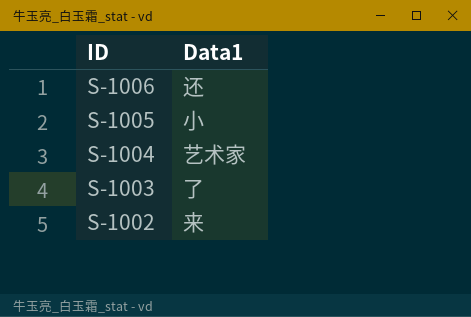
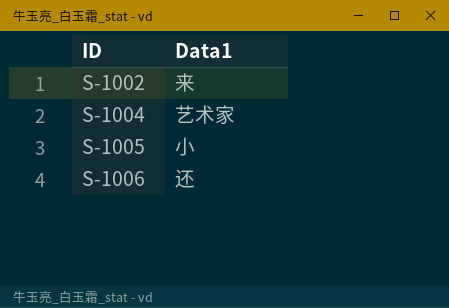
row order: ID descending -> ID ascending
row S-1003: 了 -> none

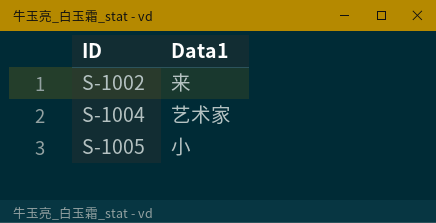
row S-1006: 还 -> none

